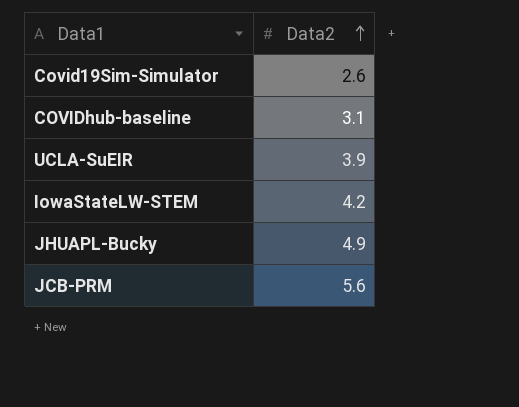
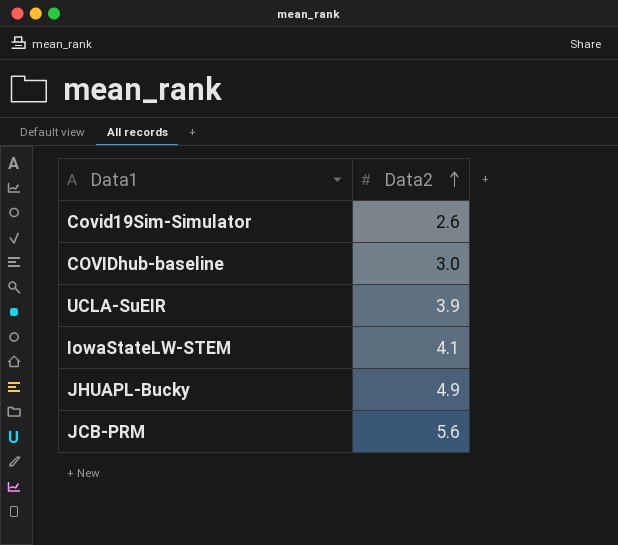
COVIDhub-baseline | Data2: 3.1 -> 3.0
IowaStateLW-STEM | Data2: 4.2 -> 4.1

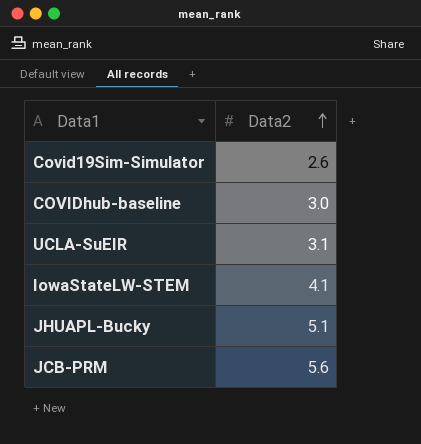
UCLA-SuEIR | Data2: 3.9 -> 3.1
JHUAPL-Bucky | Data2: 4.9 -> 5.1

